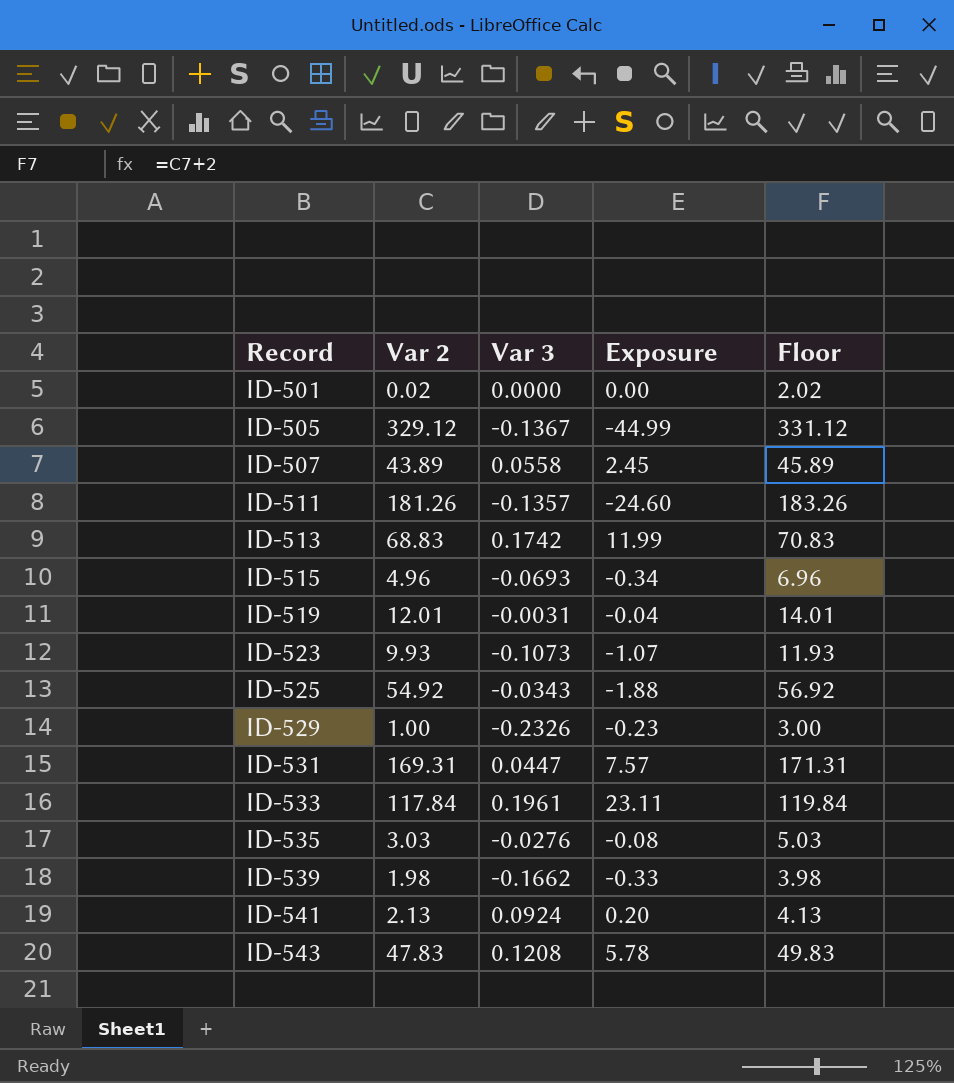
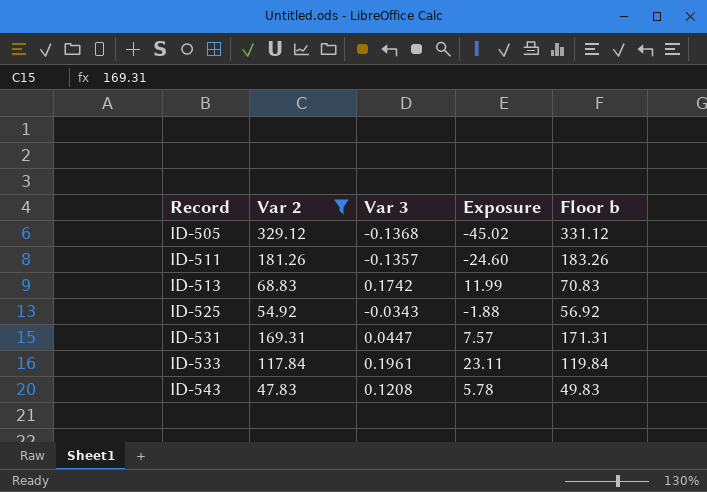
filter: none -> Var 2 >= 47.83
column name: Floor -> Floor b
ID-505 | Var 3: -0.1367 -> -0.1368
ID-505 | Exposure: -44.99 -> -45.02

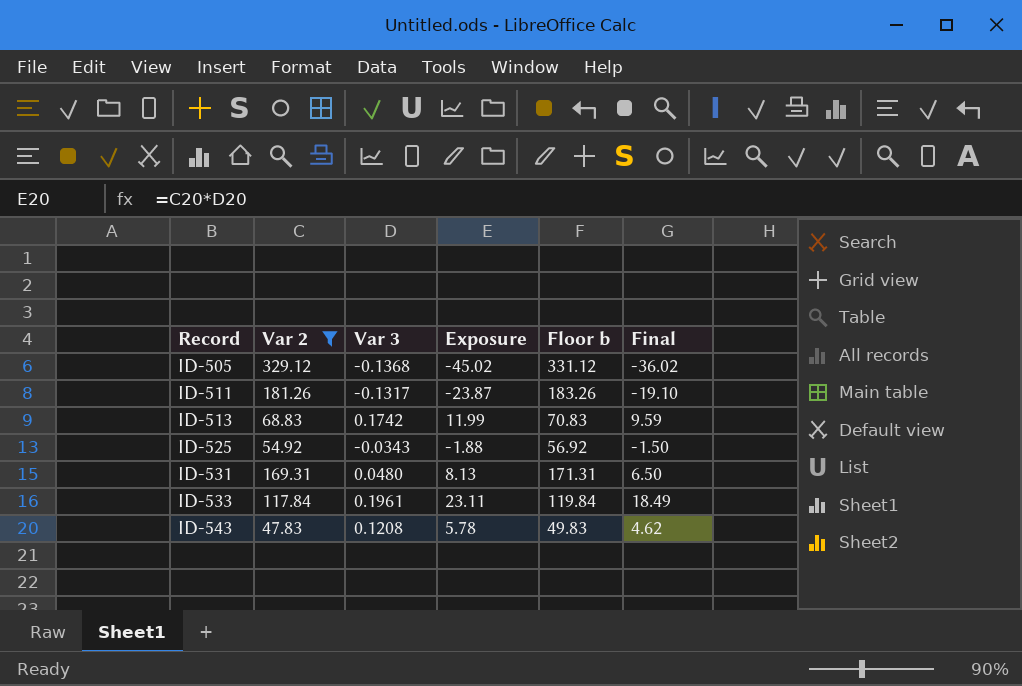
column Final | formula: none -> [Exposure] * 0.8
ID-511 | Var 3: -0.1357 -> -0.1317
ID-511 | Exposure: -24.60 -> -23.87
ID-531 | Var 3: 0.0447 -> 0.0480
ID-531 | Exposure: 7.57 -> 8.13

